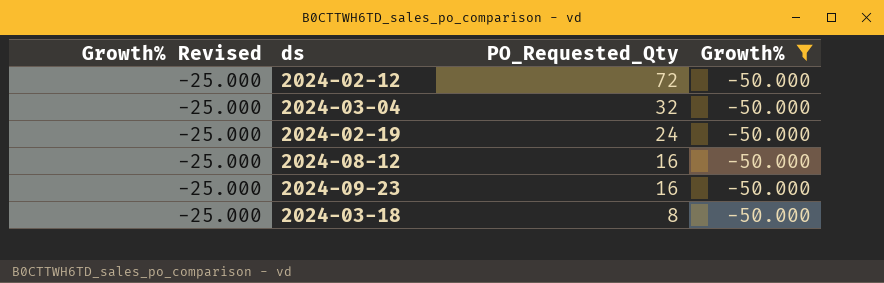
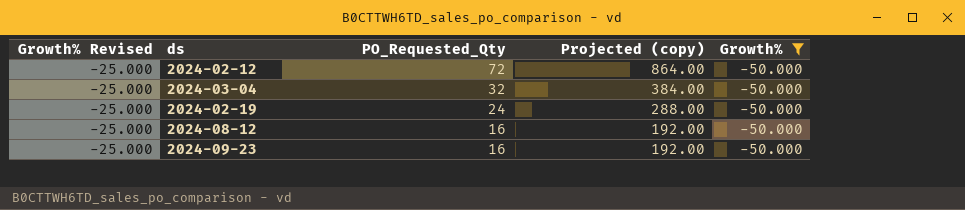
column Projected (copy) | formula: none -> [PO_Requested_Qty] * 12
row 2024-03-18: -25.000 | 8 | -50.000 -> none

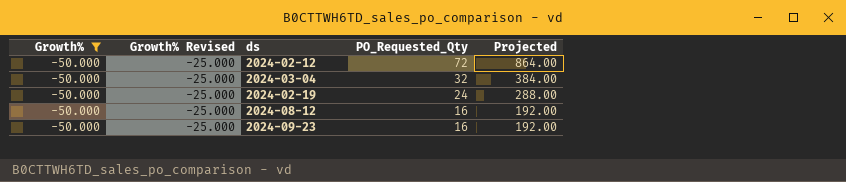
column Growth% | position: 5 -> 1
column name: Projected (copy) -> Projected

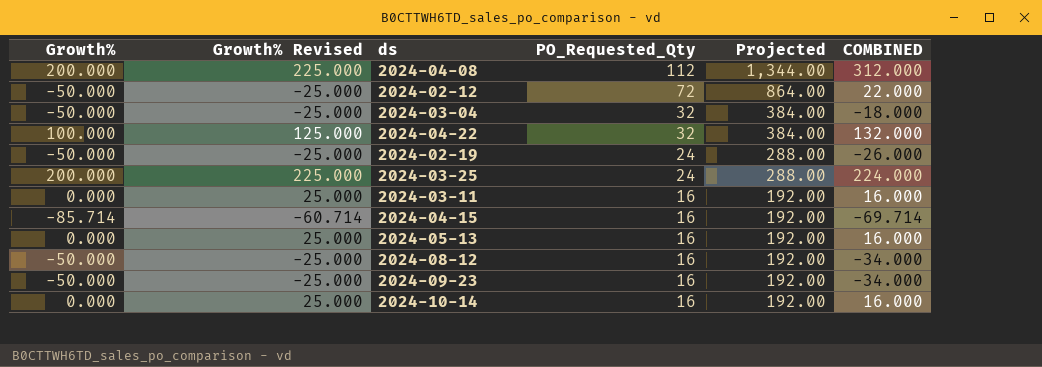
filter: Growth% = -50.000 -> none
column COMBINED | formula: none -> [Growth%] + [PO_Requested_Qty]

